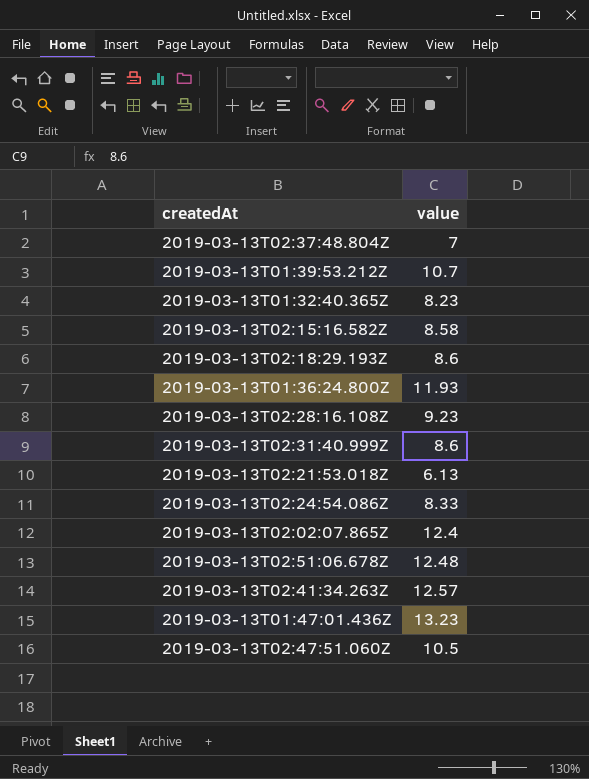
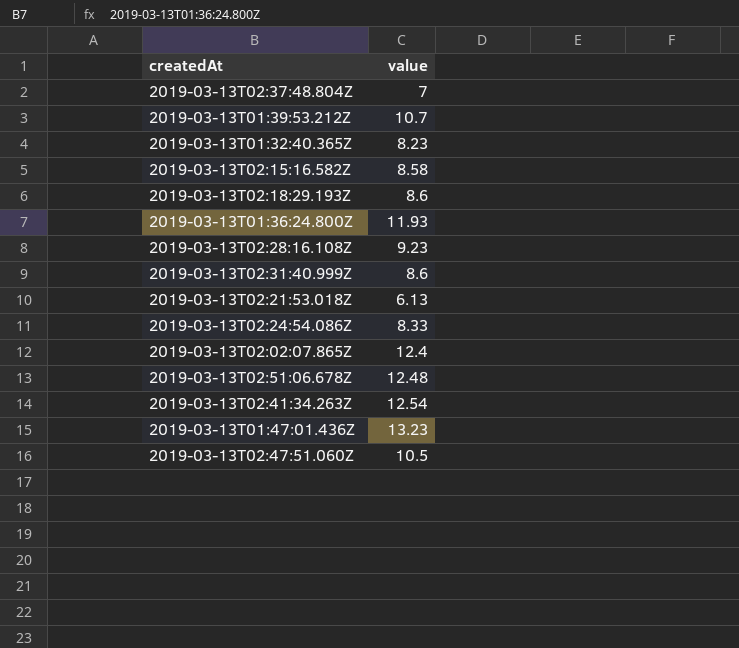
2019-03-13T02:41:34.263Z | value: 12.57 -> 12.54

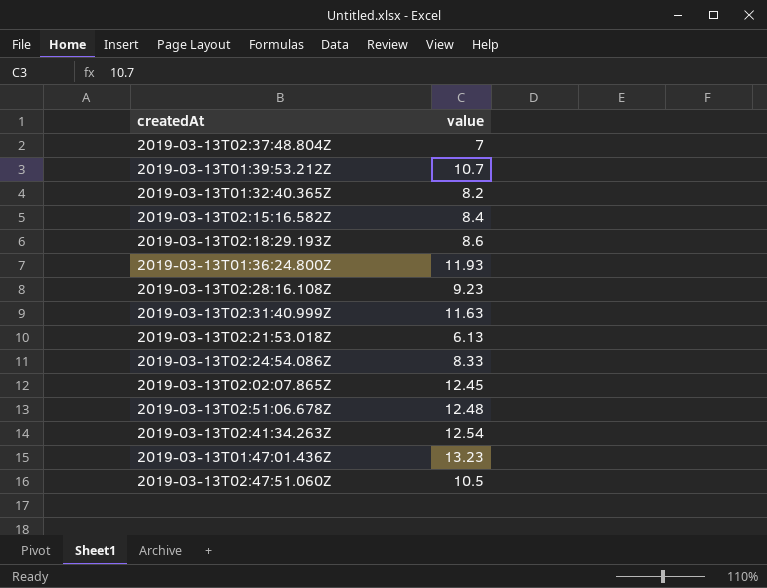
2019-03-13T01:32:40.365Z | value: 8.23 -> 8.2
2019-03-13T02:15:16.582Z | value: 8.58 -> 8.4
2019-03-13T02:31:40.999Z | value: 8.6 -> 11.63
2019-03-13T02:02:07.865Z | value: 12.4 -> 12.45

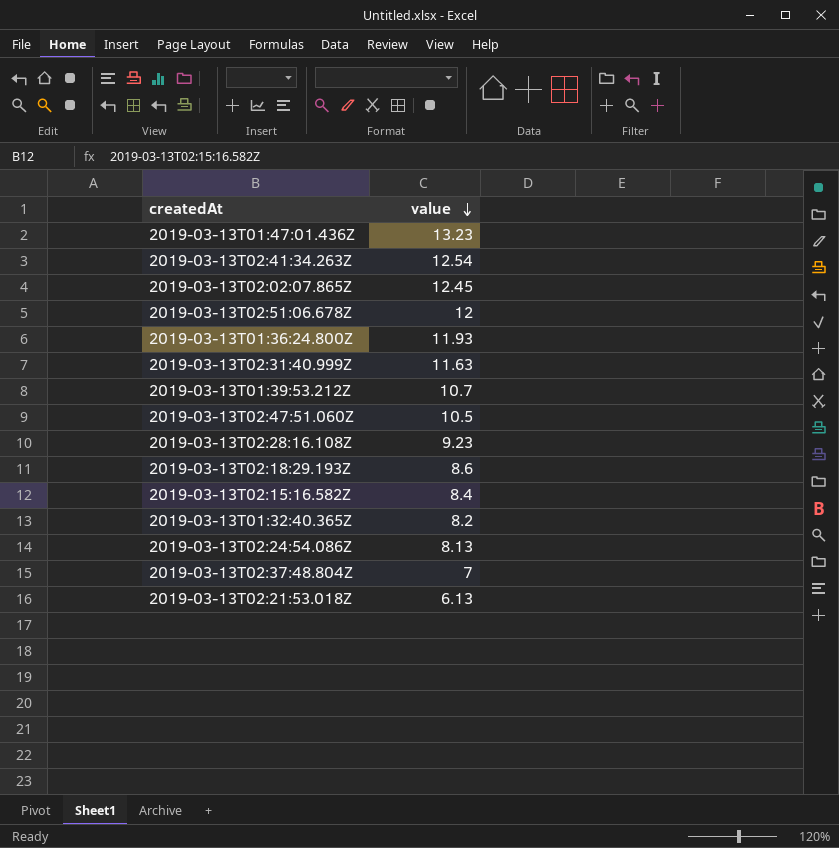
row order: none -> value descending
2019-03-13T02:51:06.678Z | value: 12.48 -> 12
2019-03-13T02:24:54.086Z | value: 8.33 -> 8.13

